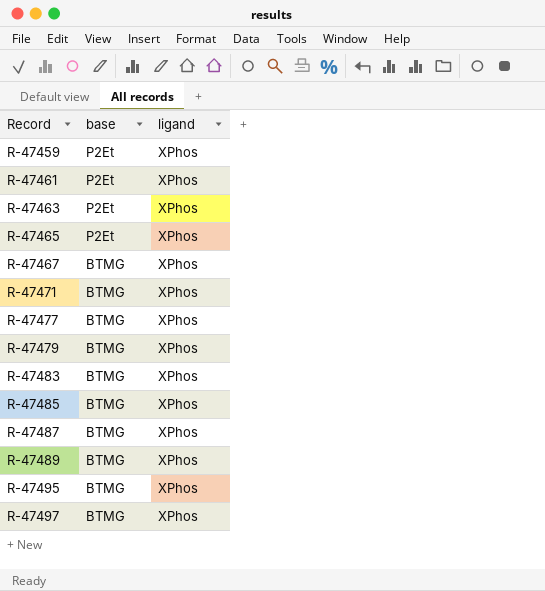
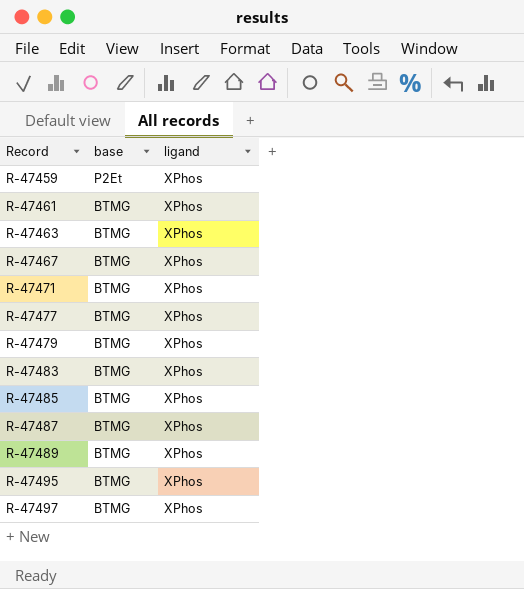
row R-47465: P2Et | XPhos -> none
R-47461 | base: P2Et -> BTMG
R-47463 | base: P2Et -> BTMG

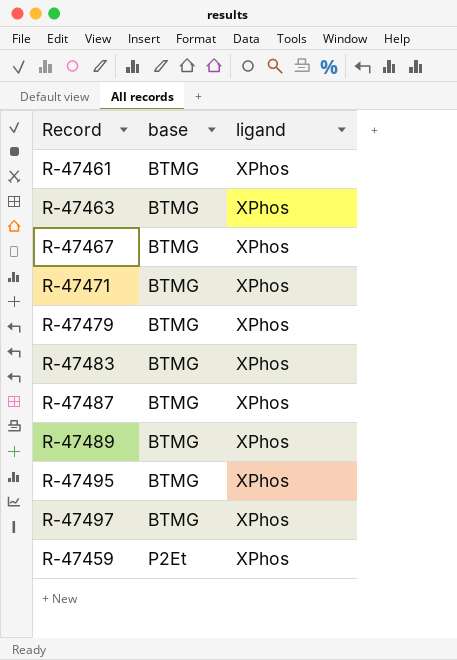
row order: Record ascending -> base ascending
row R-47477: BTMG | XPhos -> none
row R-47485: BTMG | XPhos -> none

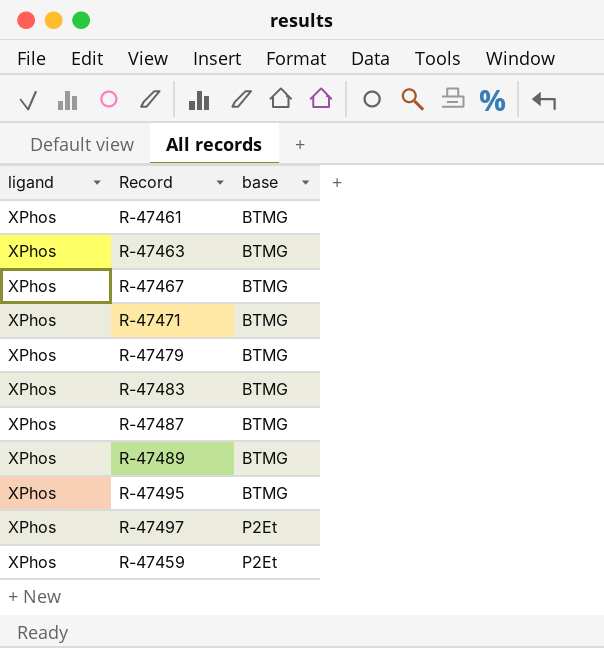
column ligand | position: 3 -> 1
R-47497 | base: BTMG -> P2Et

